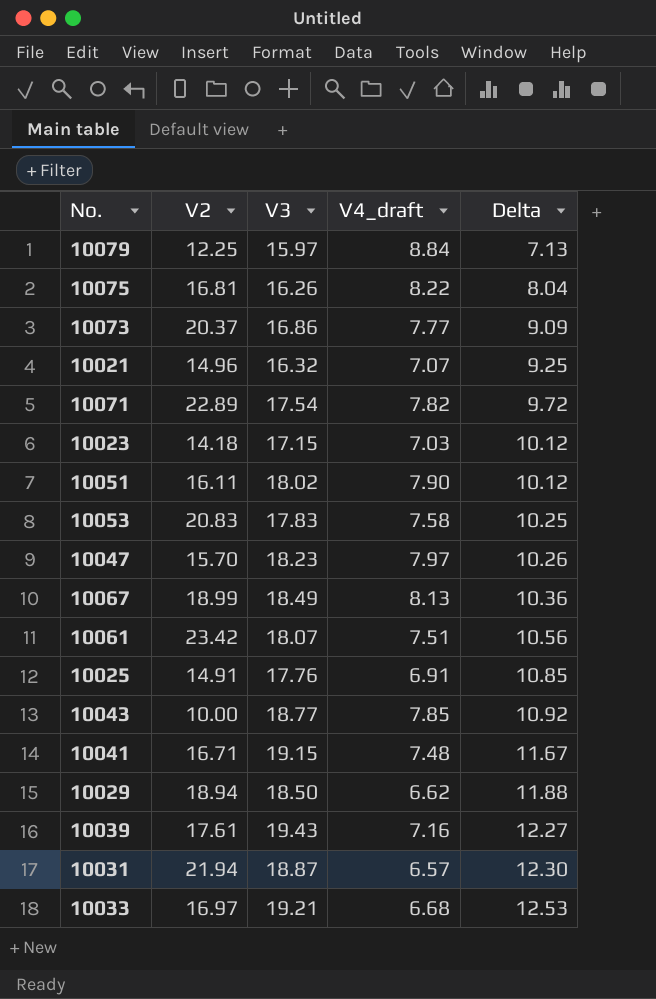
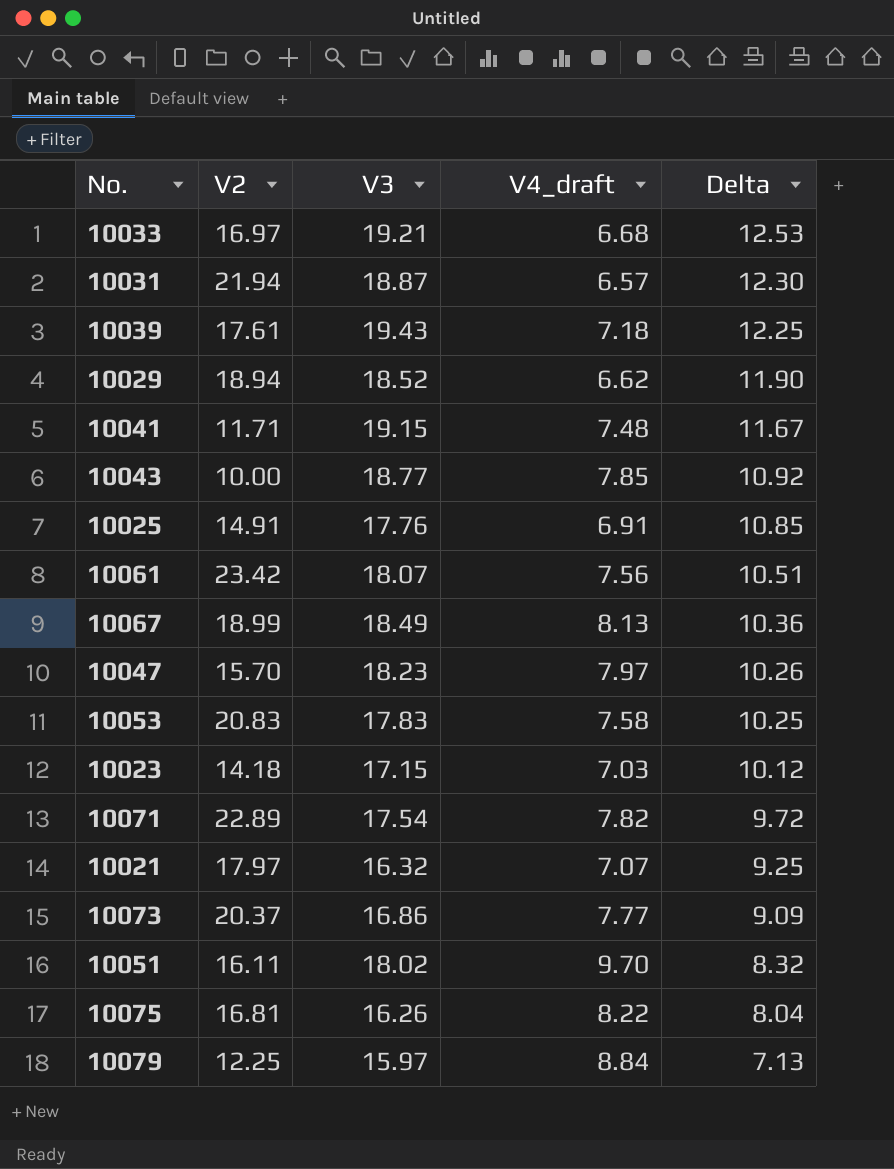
row order: Delta ascending -> Delta descending
10039 | V4_draft: 7.16 -> 7.18
10039 | Delta: 12.27 -> 12.25
10029 | V3: 18.50 -> 18.52
10029 | Delta: 11.88 -> 11.90
10041 | V2: 16.71 -> 11.71
10061 | V4_draft: 7.51 -> 7.56
10061 | Delta: 10.56 -> 10.51
10021 | V2: 14.96 -> 17.97
10051 | V4_draft: 7.90 -> 9.70
10051 | Delta: 10.12 -> 8.32

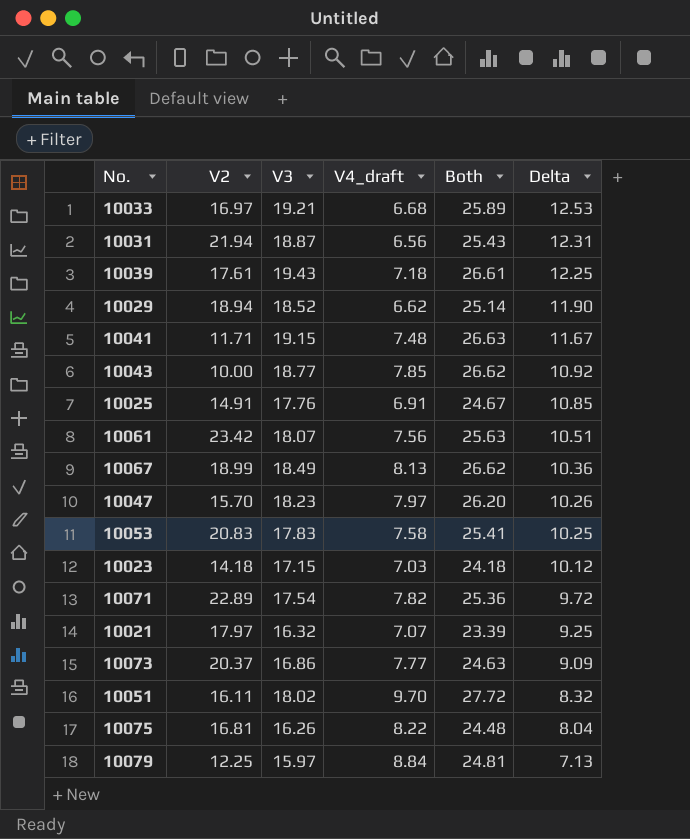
column Both | formula: none -> [V3] + [V4_draft]
10031 | V4_draft: 6.57 -> 6.56
10031 | Delta: 12.30 -> 12.31

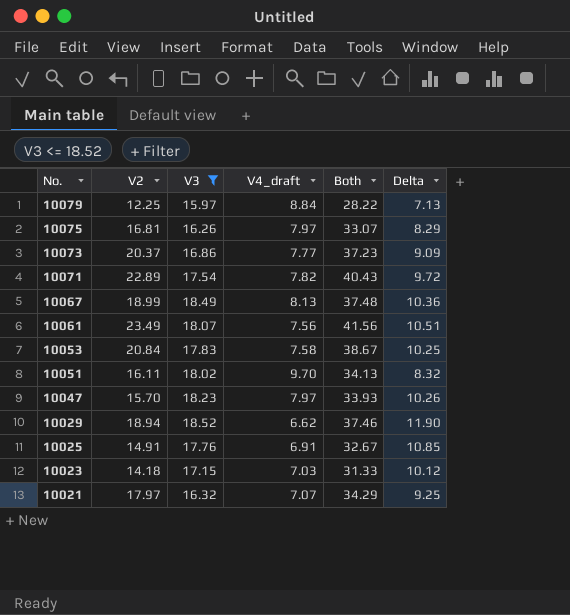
filter: none -> V3 <= 18.52
row order: Delta descending -> No. descending
column Both | formula: [V3] + [V4_draft] -> [V2] + [V3]
10075 | V4_draft: 8.22 -> 7.97
10075 | Delta: 8.04 -> 8.29
10061 | V2: 23.42 -> 23.49
10053 | V2: 20.83 -> 20.84

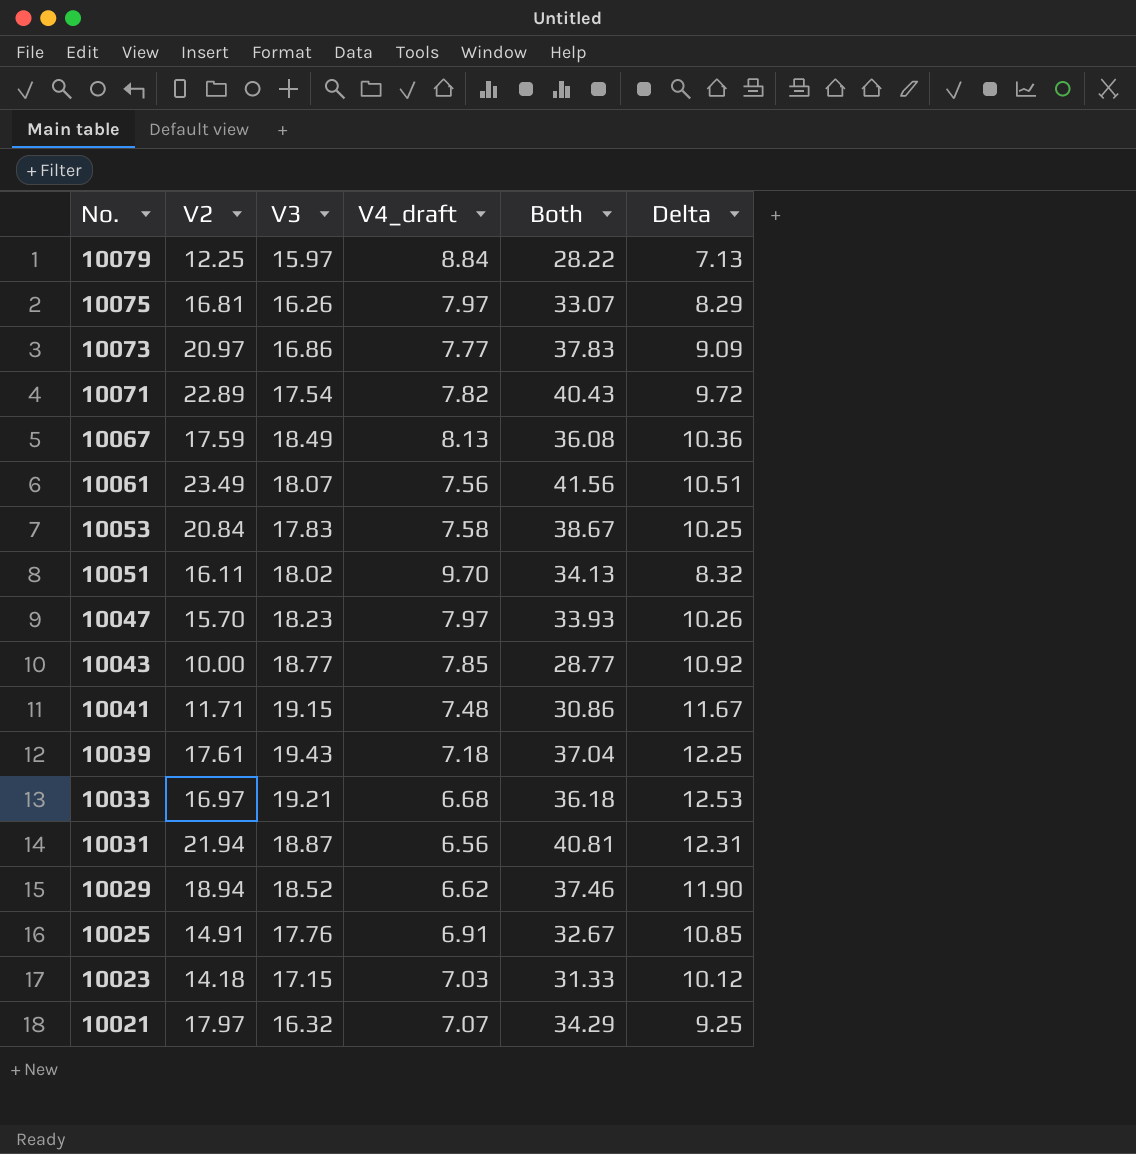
filter: V3 <= 18.52 -> none
10073 | V2: 20.37 -> 20.97
10073 | Both: 37.23 -> 37.83
10067 | V2: 18.99 -> 17.59
10067 | Both: 37.48 -> 36.08

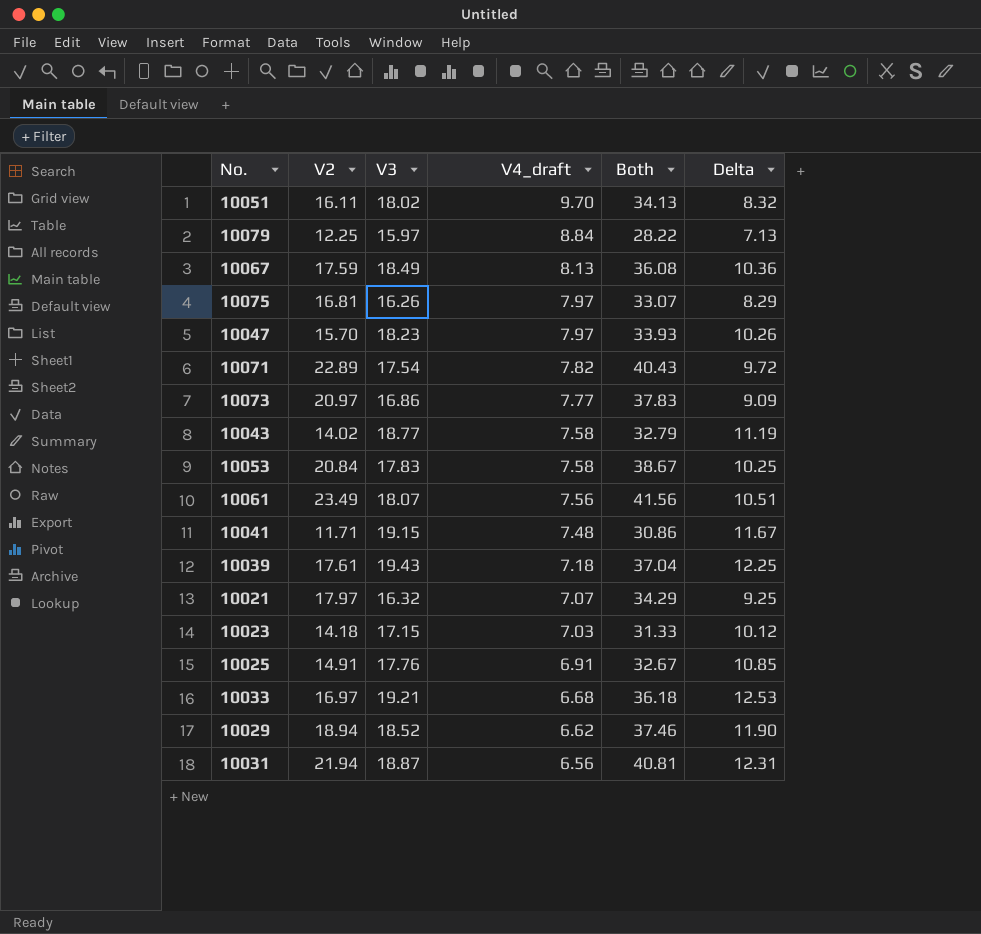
row order: No. descending -> V4_draft descending
10043 | V2: 10.00 -> 14.02
10043 | V4_draft: 7.85 -> 7.58
10043 | Both: 28.77 -> 32.79
10043 | Delta: 10.92 -> 11.19

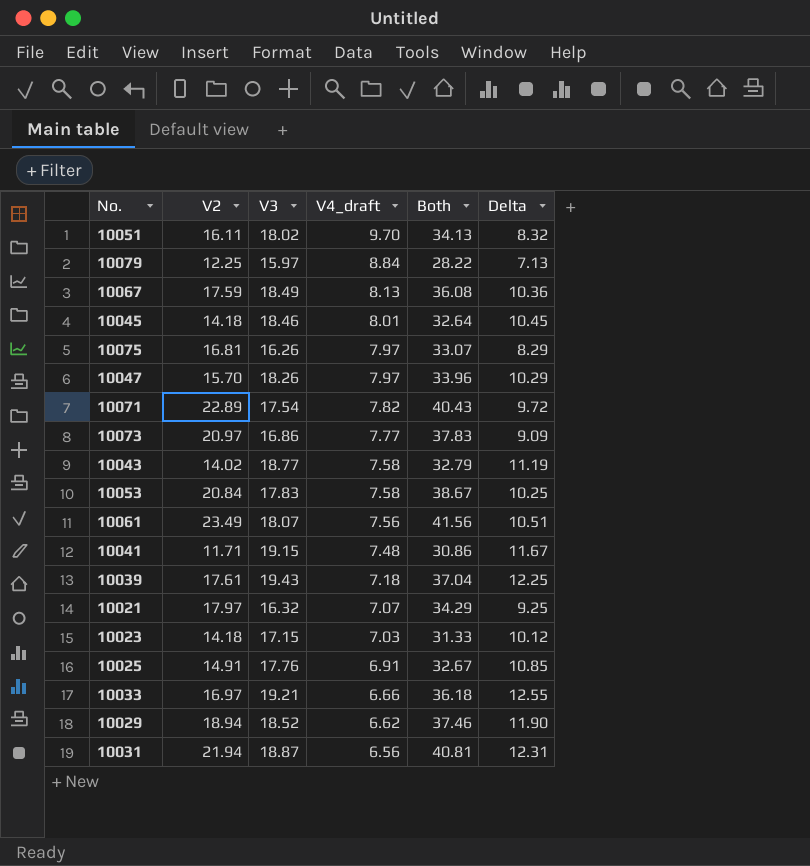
row 10045: none -> 14.18 | 18.46 | 8.01 | 32.64 | 10.45
10047 | V3: 18.23 -> 18.26
10047 | Both: 33.93 -> 33.96
10047 | Delta: 10.26 -> 10.29
10033 | V4_draft: 6.68 -> 6.66
10033 | Delta: 12.53 -> 12.55

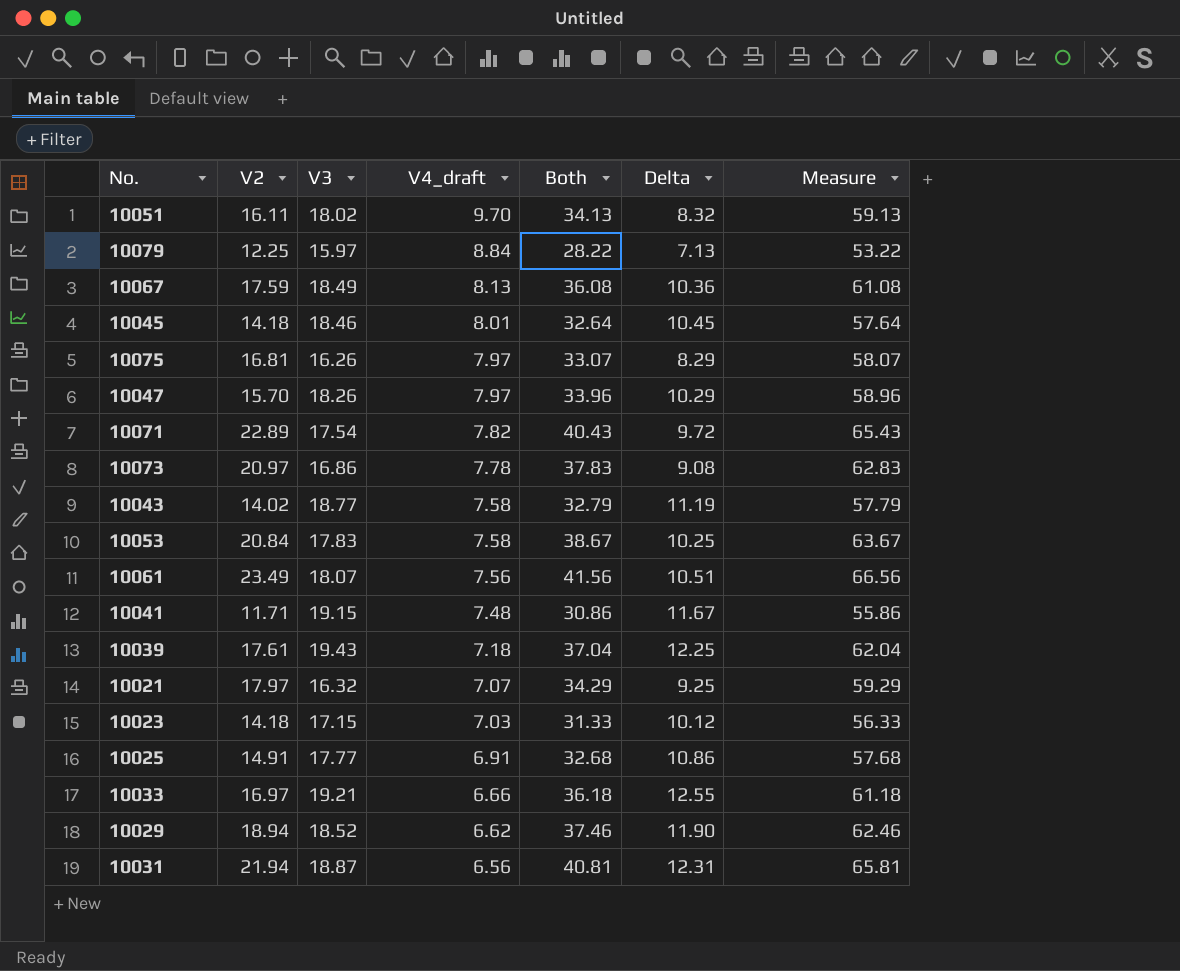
column Measure | formula: none -> [Both] + 25
10073 | V4_draft: 7.77 -> 7.78
10073 | Delta: 9.09 -> 9.08
10025 | V3: 17.76 -> 17.77
10025 | Both: 32.67 -> 32.68
10025 | Delta: 10.85 -> 10.86

